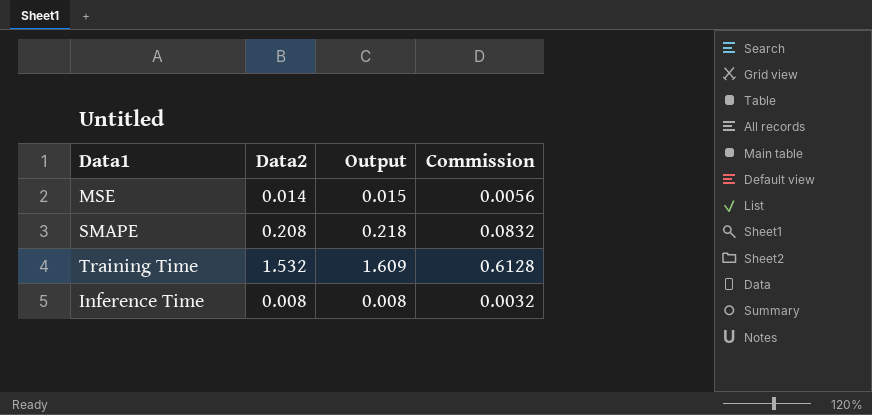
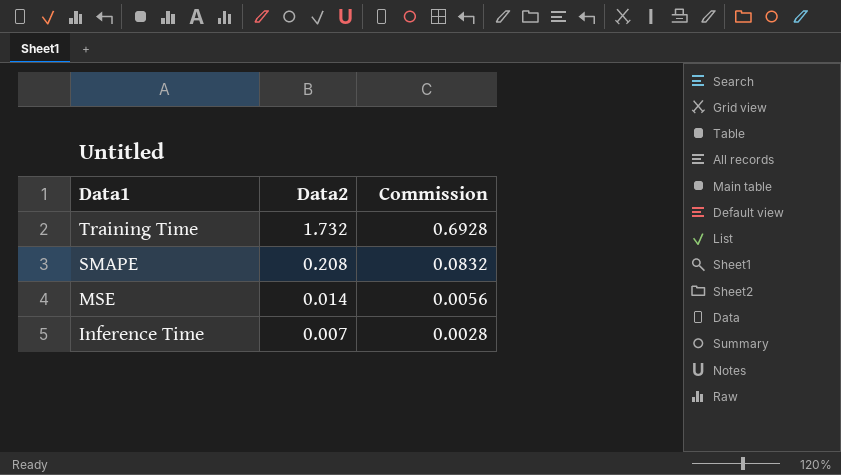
row order: none -> Data1 descending
column Output | formula: [Data2] * 1.05 -> none
Training Time | Data2: 1.532 -> 1.732
Training Time | Commission: 0.6128 -> 0.6928
Inference Time | Data2: 0.008 -> 0.007
Inference Time | Commission: 0.0032 -> 0.0028

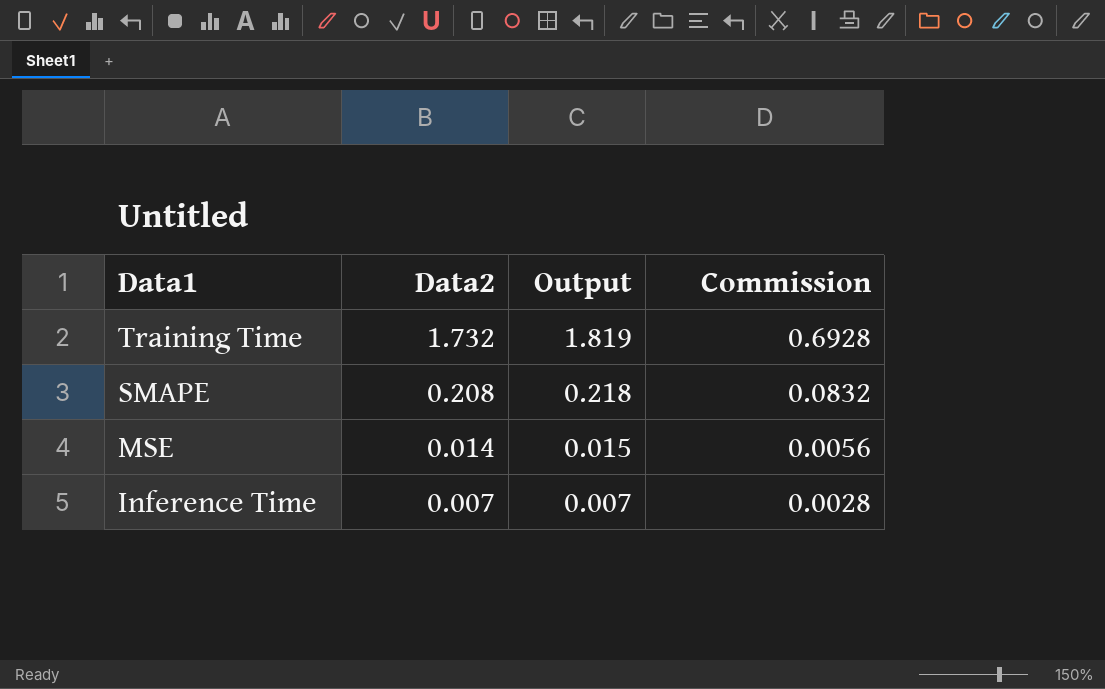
column Output | formula: none -> [Data2] * 1.05

